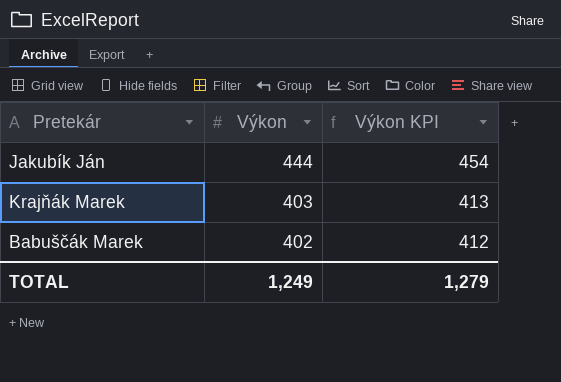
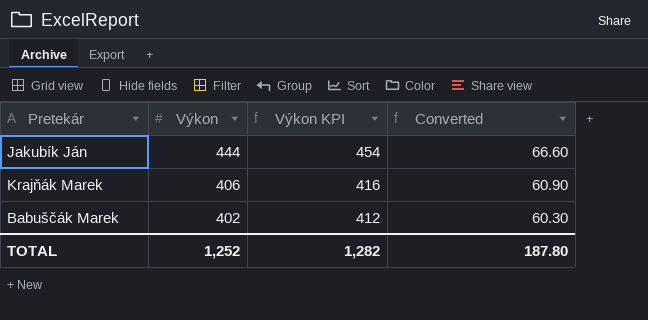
column Converted | formula: none -> [Výkon] * 0.15
Krajňák Marek | Výkon: 403 -> 406
Krajňák Marek | Výkon KPI: 413 -> 416
TOTAL | Výkon: 1,249 -> 1,252
TOTAL | Výkon KPI: 1,279 -> 1,282

